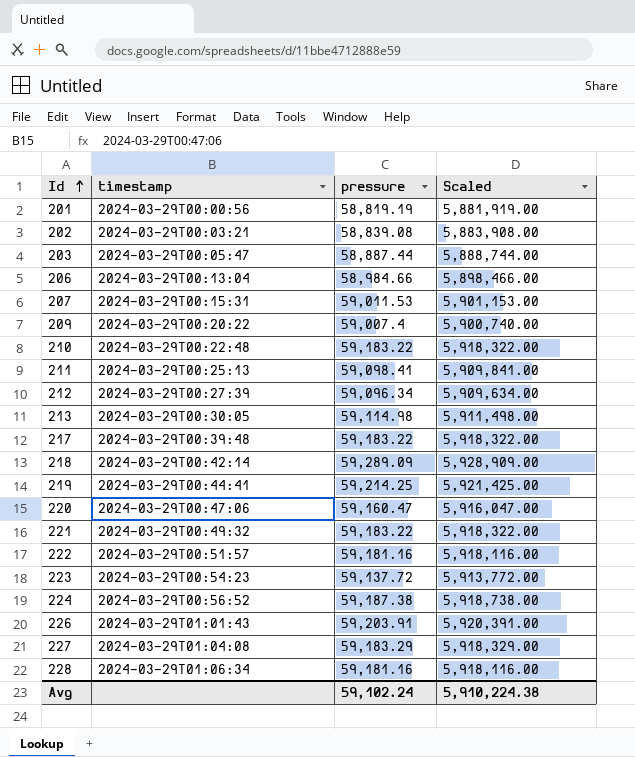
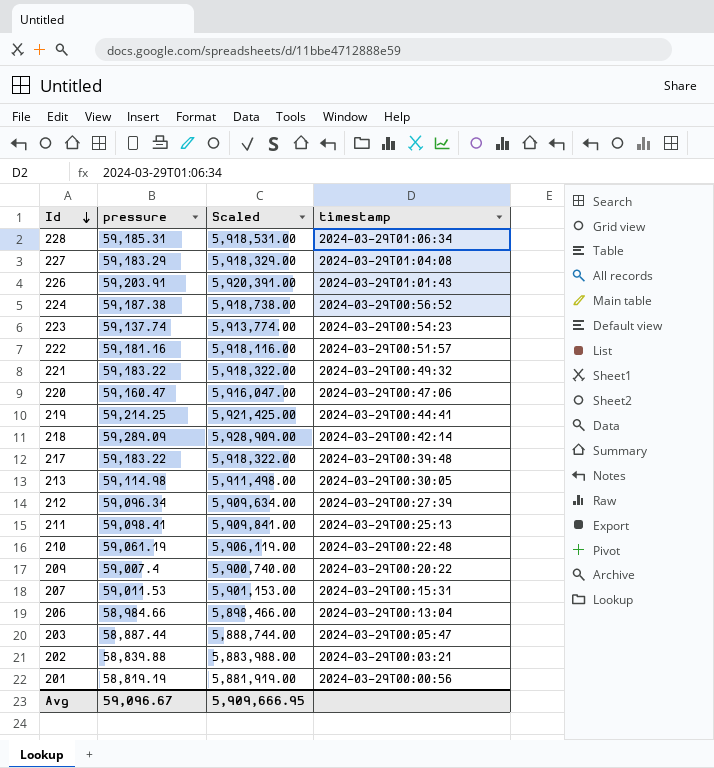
row order: Id ascending -> Id descending
column timestamp | position: 2 -> 4
228 | pressure: 59,181.16 -> 59,185.31
228 | Scaled: 5,918,116.00 -> 5,918,531.00
223 | pressure: 59,137.72 -> 59,137.74
223 | Scaled: 5,913,772.00 -> 5,913,774.00
210 | pressure: 59,183.22 -> 59,061.19
210 | Scaled: 5,918,322.00 -> 5,906,119.00
202 | pressure: 58,839.08 -> 58,839.88
202 | Scaled: 5,883,908.00 -> 5,883,988.00
Avg | pressure: 59,102.24 -> 59,096.67
Avg | Scaled: 5,910,224.38 -> 5,909,666.95

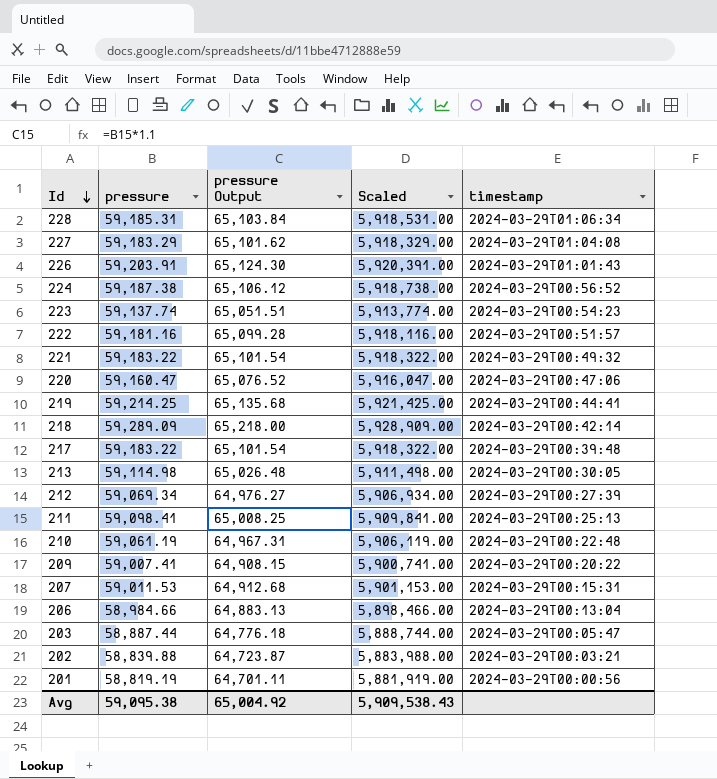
column pressure Output | formula: none -> [pressure] * 1.1
212 | pressure: 59,096.34 -> 59,069.34
212 | Scaled: 5,909,634.00 -> 5,906,934.00
209 | pressure: 59,007.4 -> 59,007.41
209 | Scaled: 5,900,740.00 -> 5,900,741.00
Avg | pressure: 59,096.67 -> 59,095.38
Avg | Scaled: 5,909,666.95 -> 5,909,538.43

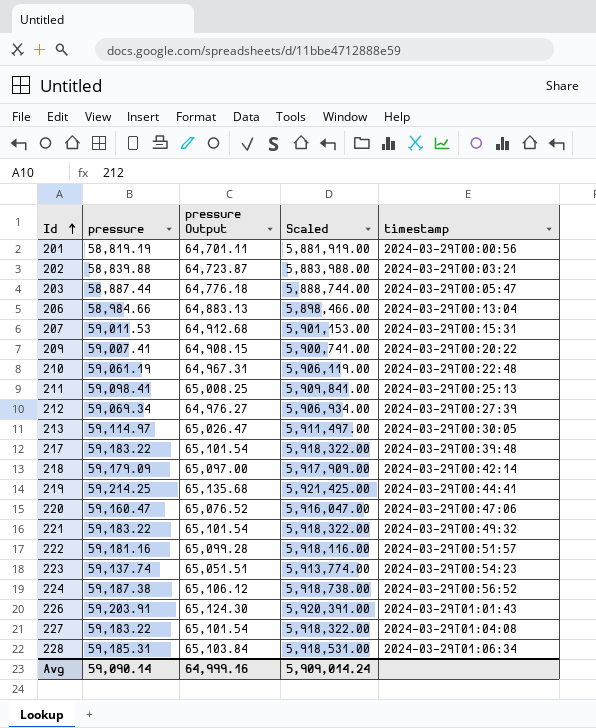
row order: Id descending -> Id ascending
213 | pressure: 59,114.98 -> 59,114.97
213 | pressure Output: 65,026.48 -> 65,026.47
213 | Scaled: 5,911,498.00 -> 5,911,497.00
218 | pressure: 59,289.09 -> 59,179.09
218 | pressure Output: 65,218.00 -> 65,097.00
218 | Scaled: 5,928,909.00 -> 5,917,909.00
227 | pressure: 59,183.29 -> 59,183.22
227 | pressure Output: 65,101.62 -> 65,101.54
227 | Scaled: 5,918,329.00 -> 5,918,322.00
Avg | pressure: 59,095.38 -> 59,090.14
Avg | pressure Output: 65,004.92 -> 64,999.16
Avg | Scaled: 5,909,538.43 -> 5,909,014.24

